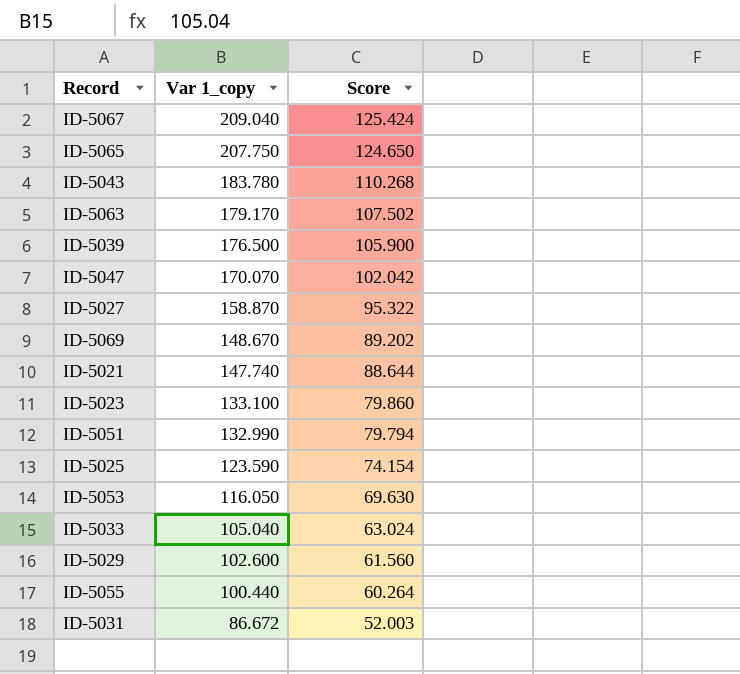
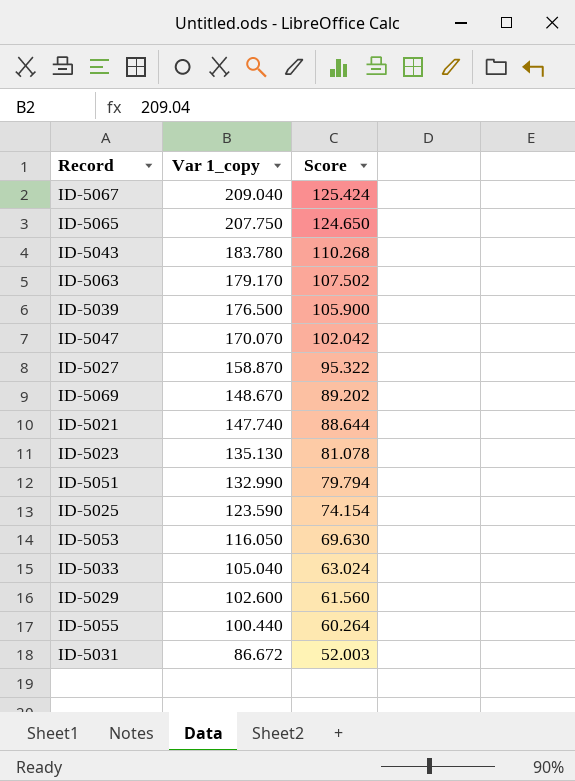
ID-5023 | Var 1_copy: 133.100 -> 135.130
ID-5023 | Score: 79.860 -> 81.078

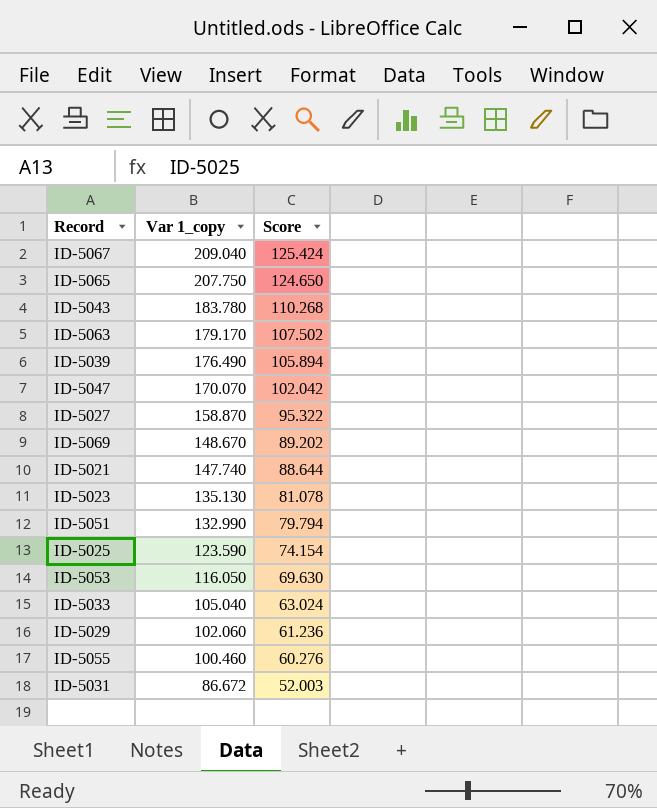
ID-5039 | Var 1_copy: 176.500 -> 176.490
ID-5039 | Score: 105.900 -> 105.894
ID-5029 | Var 1_copy: 102.600 -> 102.060
ID-5029 | Score: 61.560 -> 61.236
ID-5055 | Var 1_copy: 100.440 -> 100.460
ID-5055 | Score: 60.264 -> 60.276

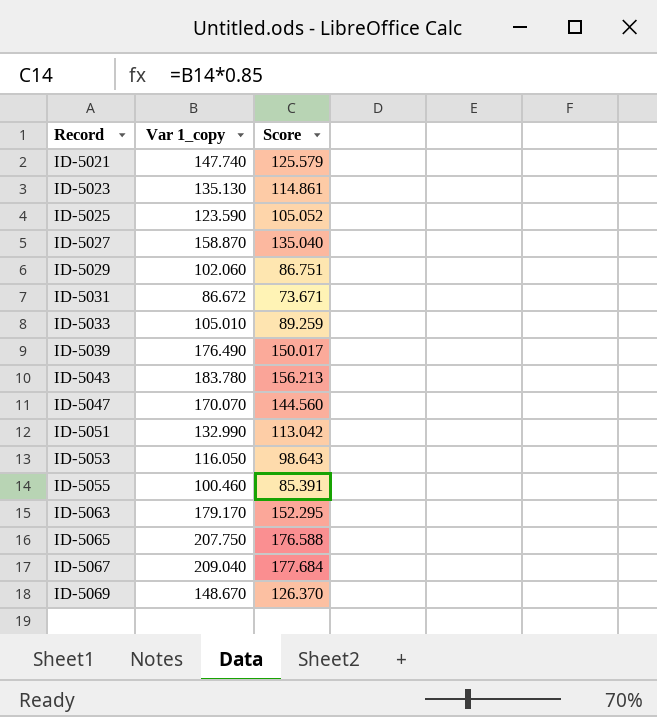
row order: Var 1_copy descending -> Record ascending
column Score | formula: [Var 1_copy] * 0.6 -> [Var 1_copy] * 0.85
ID-5033 | Var 1_copy: 105.040 -> 105.010

